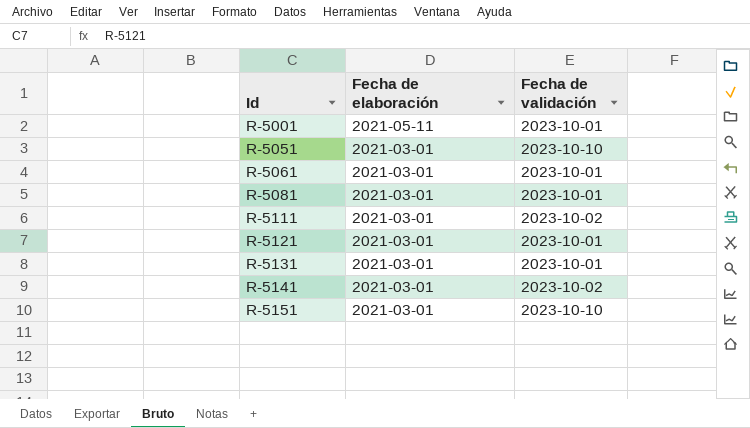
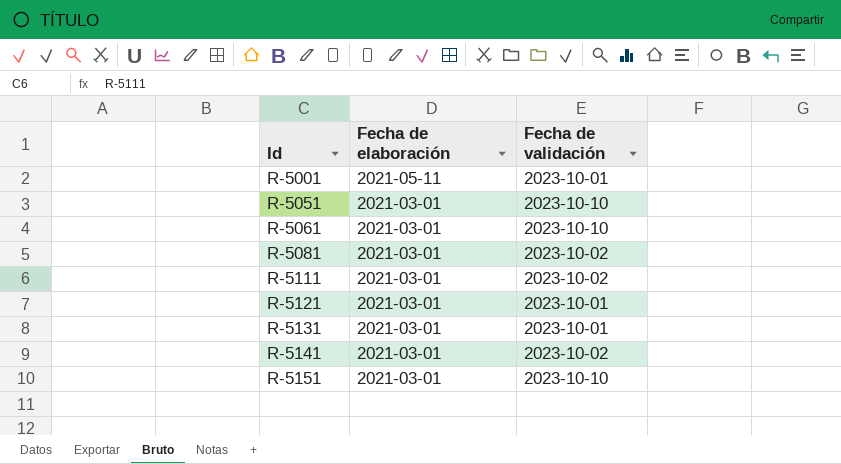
R-5061 | Fecha de validación: 2023-10-01 -> 2023-10-10
R-5081 | Fecha de validación: 2023-10-01 -> 2023-10-02

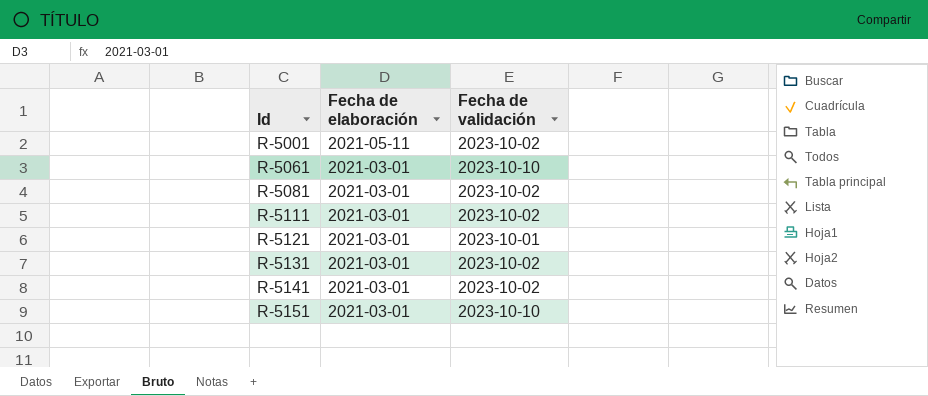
row R-5051: 2021-03-01 | 2023-10-10 -> none
R-5001 | Fecha de validación: 2023-10-01 -> 2023-10-02
R-5131 | Fecha de validación: 2023-10-01 -> 2023-10-02

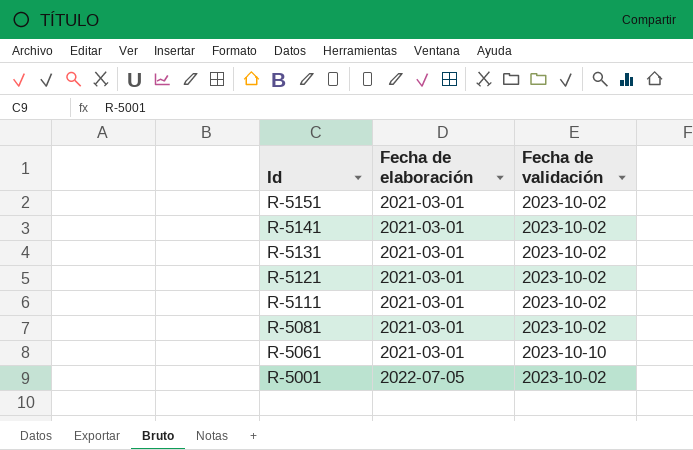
row order: Id ascending -> Id descending
R-5151 | Fecha de validación: 2023-10-10 -> 2023-10-02
R-5121 | Fecha de validación: 2023-10-01 -> 2023-10-02
R-5001 | Fecha de elaboración: 2021-05-11 -> 2022-07-05

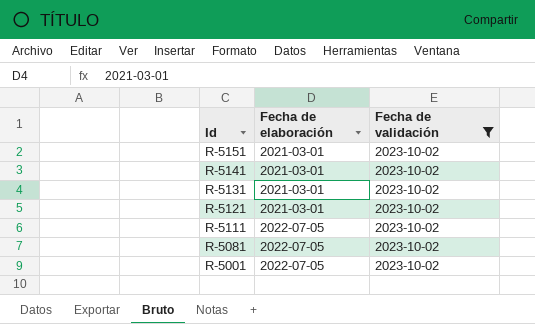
filter: none -> Fecha de validación = 2023-10-02
R-5111 | Fecha de elaboración: 2021-03-01 -> 2022-07-05
R-5081 | Fecha de elaboración: 2021-03-01 -> 2022-07-05

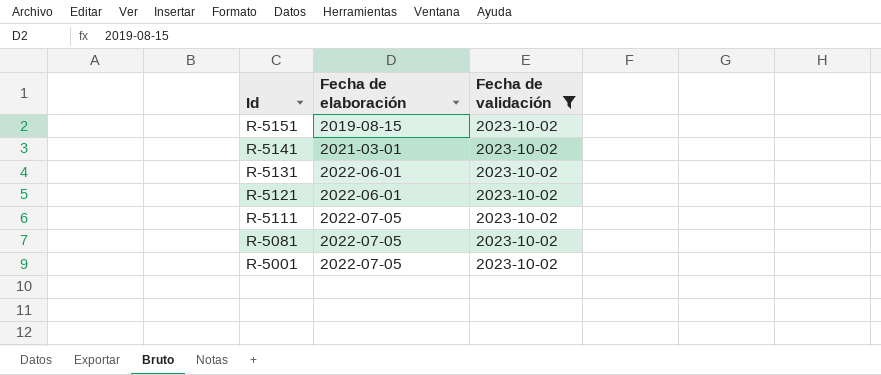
R-5151 | Fecha de elaboración: 2021-03-01 -> 2019-08-15
R-5131 | Fecha de elaboración: 2021-03-01 -> 2022-06-01
R-5121 | Fecha de elaboración: 2021-03-01 -> 2022-06-01

